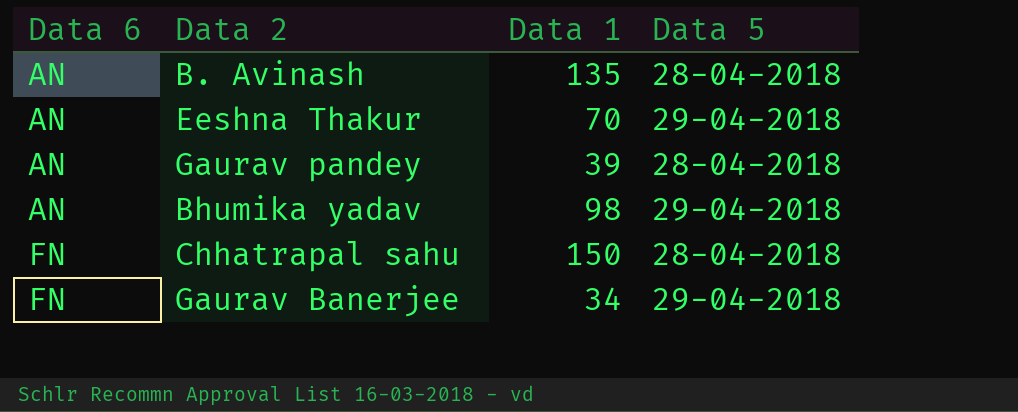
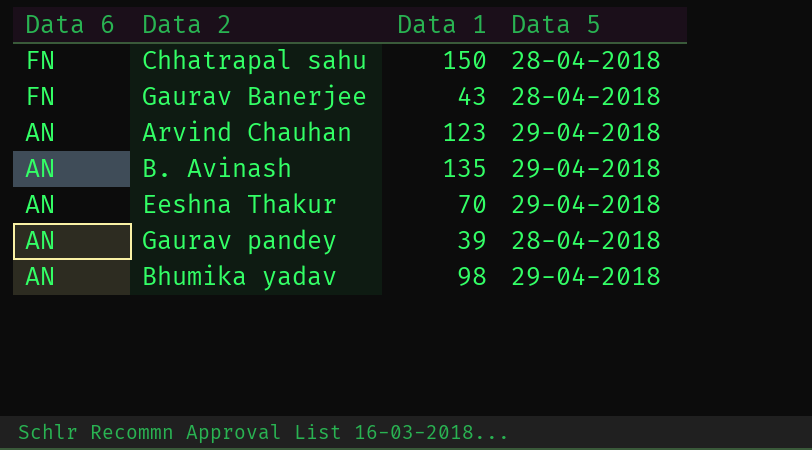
row order: Data 6 ascending -> Data 6 descending
Gaurav Banerjee | Data 1: 34 -> 43
Gaurav Banerjee | Data 5: 29-04-2018 -> 28-04-2018
row Arvind Chauhan: none -> AN | 123 | 29-04-2018
B. Avinash | Data 5: 28-04-2018 -> 29-04-2018

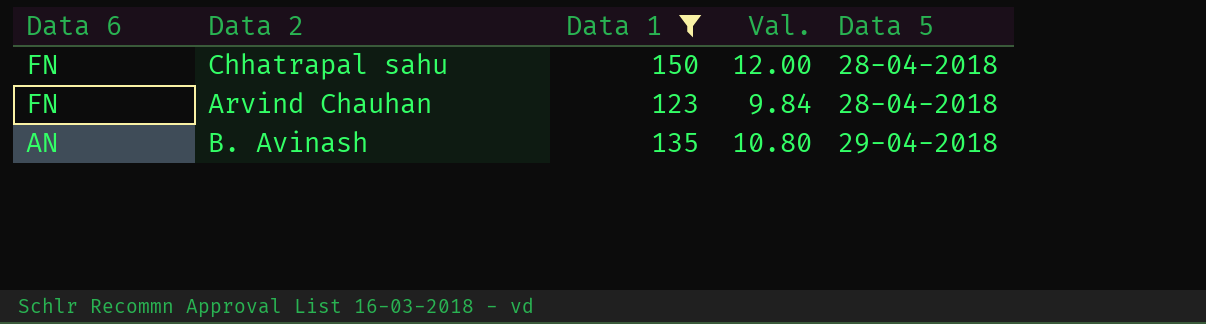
filter: none -> Data 1 >= 123
column Val. | formula: none -> [Data 1] * 0.08
Arvind Chauhan | Data 6: AN -> FN
Arvind Chauhan | Data 5: 29-04-2018 -> 28-04-2018

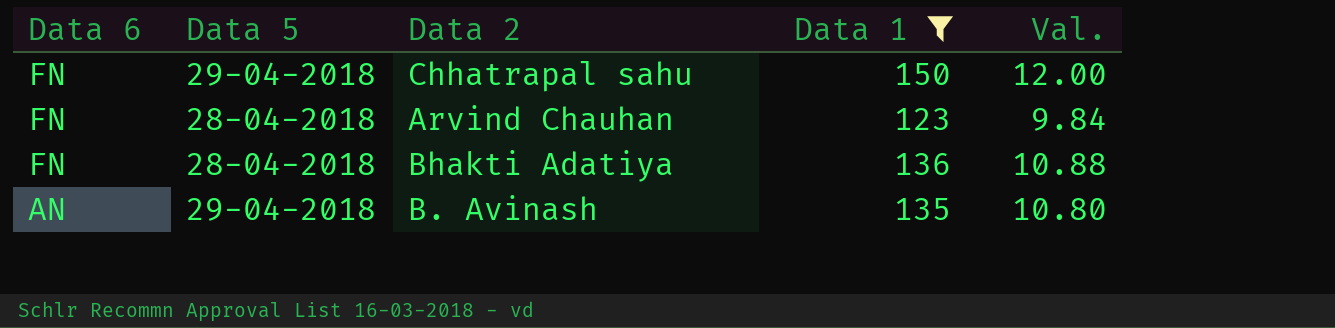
column Data 5 | position: 5 -> 2
Chhatrapal sahu | Data 5: 28-04-2018 -> 29-04-2018
row Bhakti Adatiya: none -> FN | 28-04-2018 | 136 | 10.88

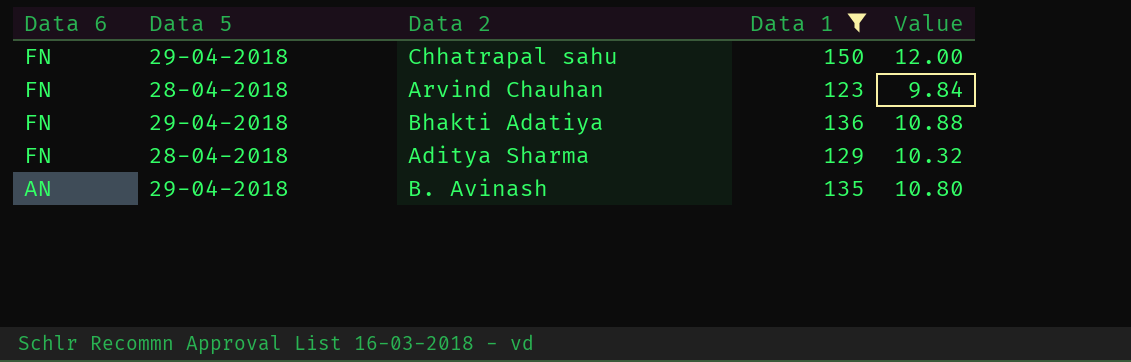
column name: Val. -> Value
Bhakti Adatiya | Data 5: 28-04-2018 -> 29-04-2018
row Aditya Sharma: none -> FN | 28-04-2018 | 129 | 10.32

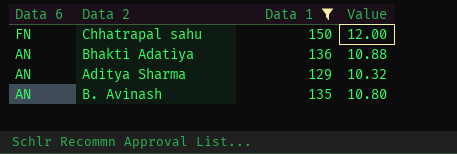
column Data 5 | position: 2 -> none
row Arvind Chauhan: FN | 28-04-2018 | 123 | 9.84 -> none
Bhakti Adatiya | Data 6: FN -> AN
Aditya Sharma | Data 6: FN -> AN

